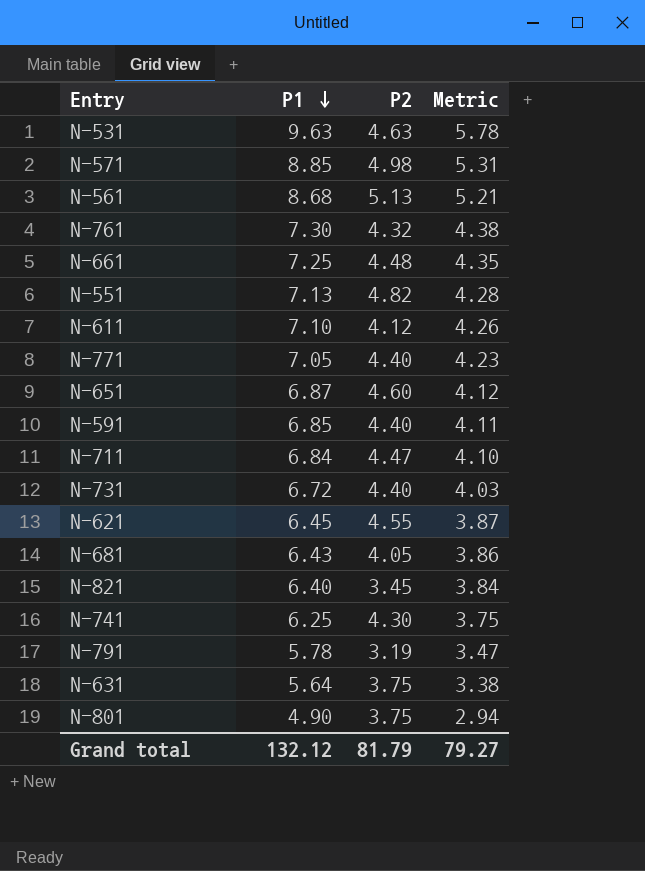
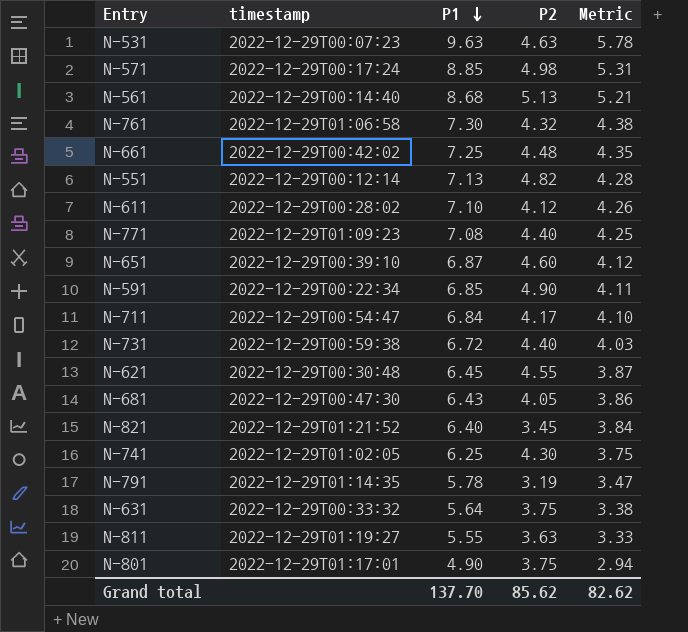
column timestamp | position: none -> 2
N-771 | P1: 7.05 -> 7.08
N-771 | Metric: 4.23 -> 4.25
N-591 | P2: 4.40 -> 4.90
N-711 | P2: 4.47 -> 4.17
row N-811: none -> 2022-12-29T01:19:27 | 5.55 | 3.63 | 3.33
Grand total | P1: 132.12 -> 137.70
Grand total | P2: 81.79 -> 85.62
Grand total | Metric: 79.27 -> 82.62

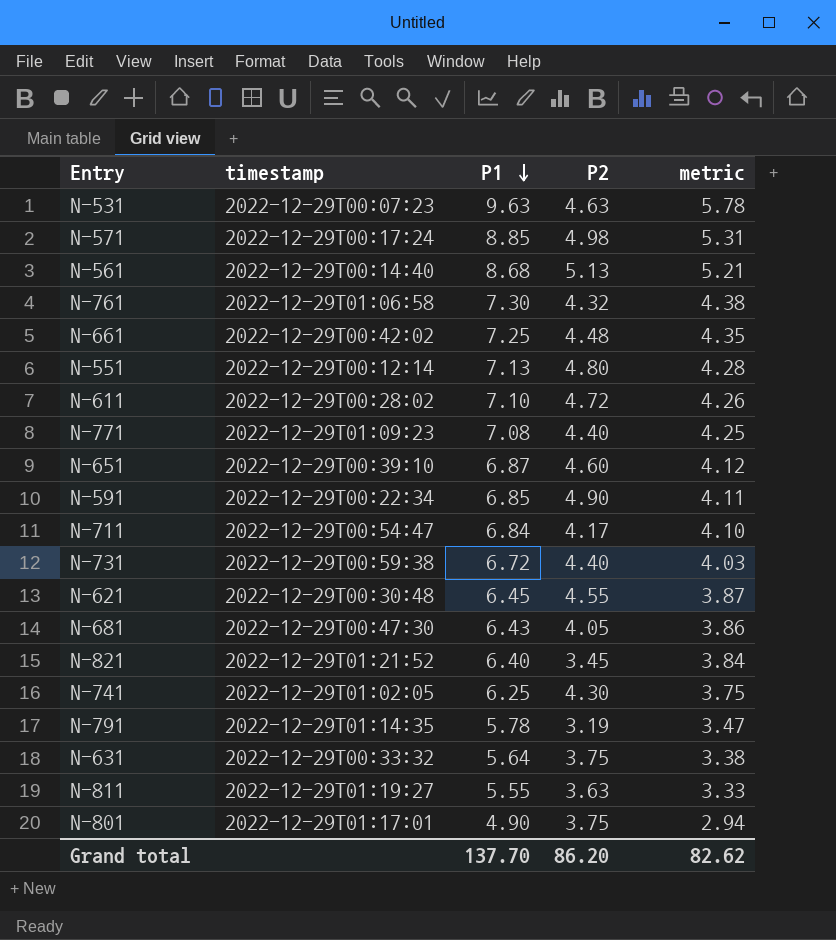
column name: Metric -> metric
N-551 | P2: 4.82 -> 4.80
N-611 | P2: 4.12 -> 4.72
Grand total | P2: 85.62 -> 86.20

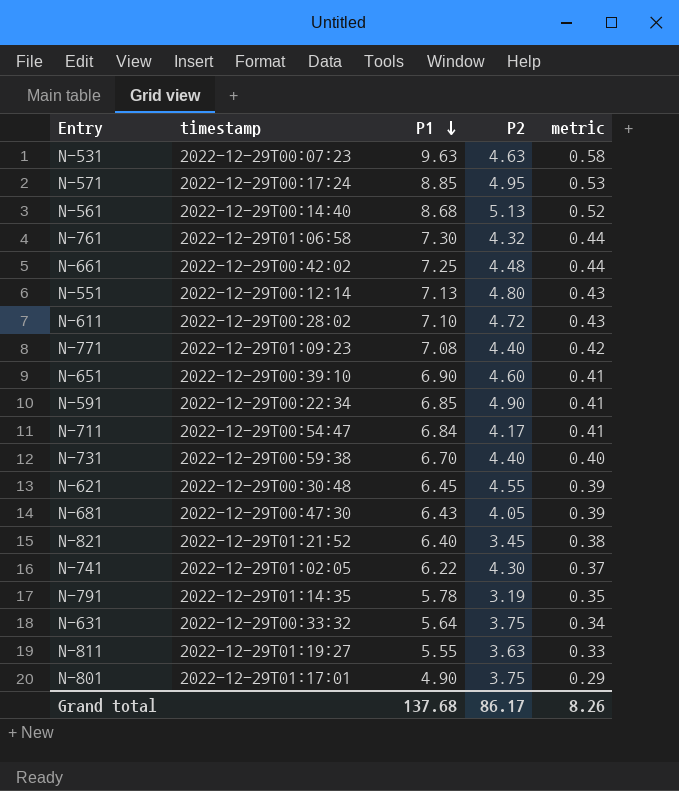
column metric | formula: [P1] * 0.6 -> [P1] * 0.06
N-571 | P2: 4.98 -> 4.95
N-651 | P1: 6.87 -> 6.90
N-731 | P1: 6.72 -> 6.70
N-741 | P1: 6.25 -> 6.22
Grand total | P1: 137.70 -> 137.68
Grand total | P2: 86.20 -> 86.17
Grand total | metric: 82.62 -> 8.26

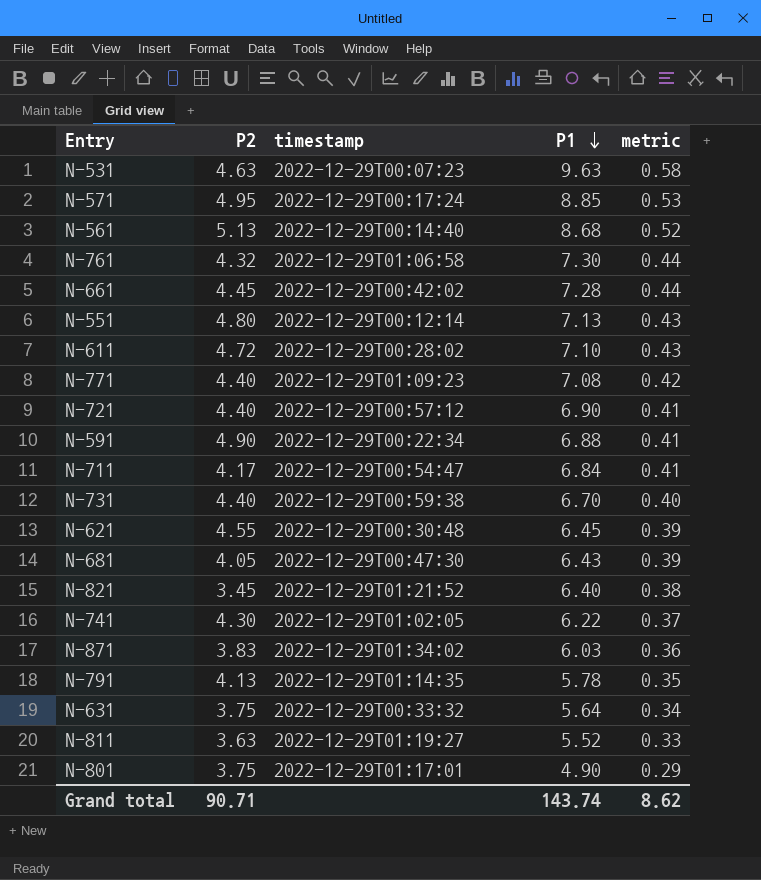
column P2 | position: 4 -> 2
row N-651: 2022-12-29T00:39:10 | 6.90 | 4.60 | 0.41 -> none
N-661 | P2: 4.48 -> 4.45
N-661 | P1: 7.25 -> 7.28
row N-721: none -> 4.40 | 2022-12-29T00:57:12 | 6.90 | 0.41
N-591 | P1: 6.85 -> 6.88
row N-871: none -> 3.83 | 2022-12-29T01:34:02 | 6.03 | 0.36
N-791 | P2: 3.19 -> 4.13
N-811 | P1: 5.55 -> 5.52
Grand total | P2: 86.17 -> 90.71
Grand total | P1: 137.68 -> 143.74
Grand total | metric: 8.26 -> 8.62

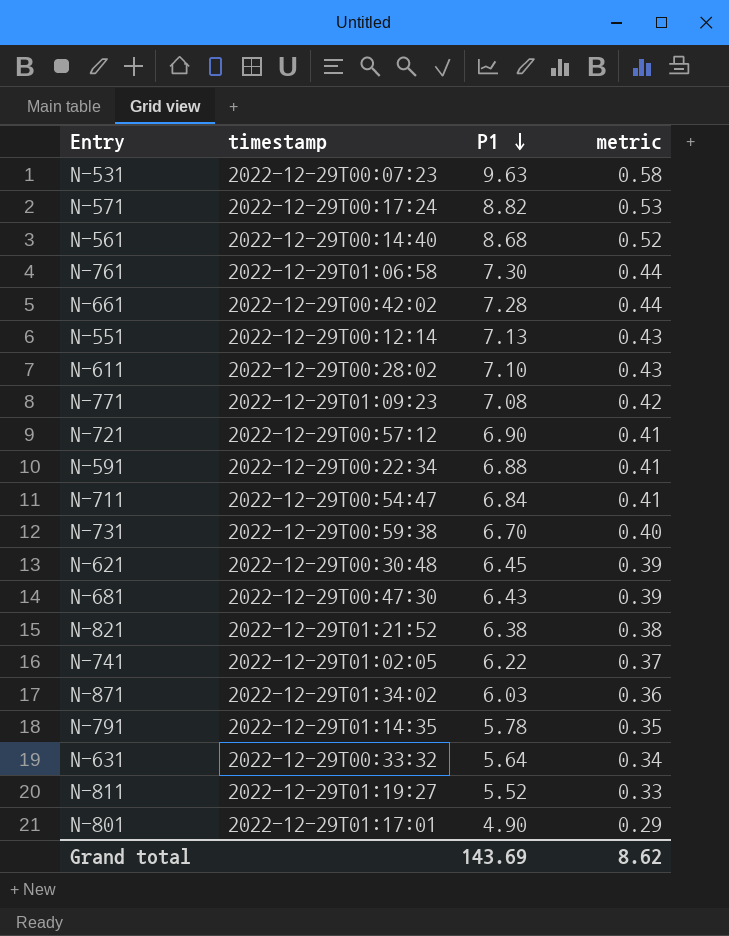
column P2 | position: 2 -> none
N-571 | P1: 8.85 -> 8.82
N-821 | P1: 6.40 -> 6.38
Grand total | P1: 143.74 -> 143.69

